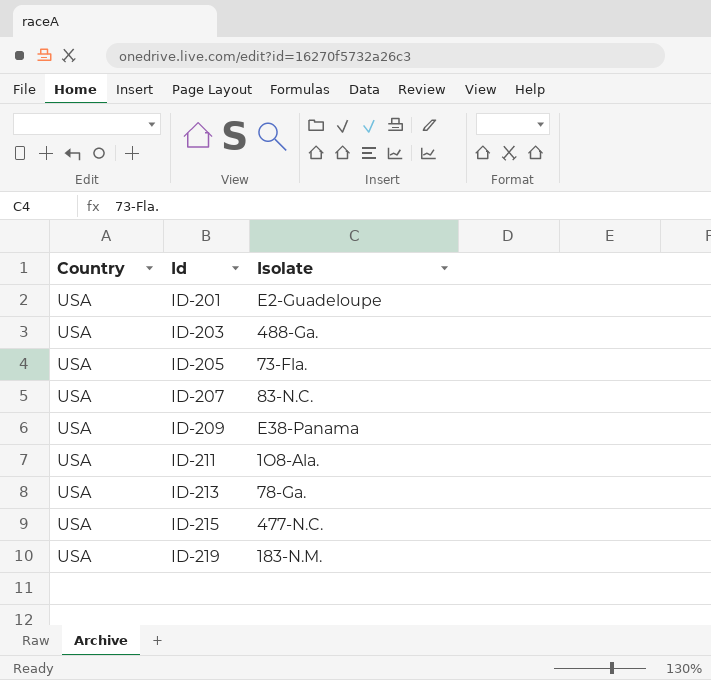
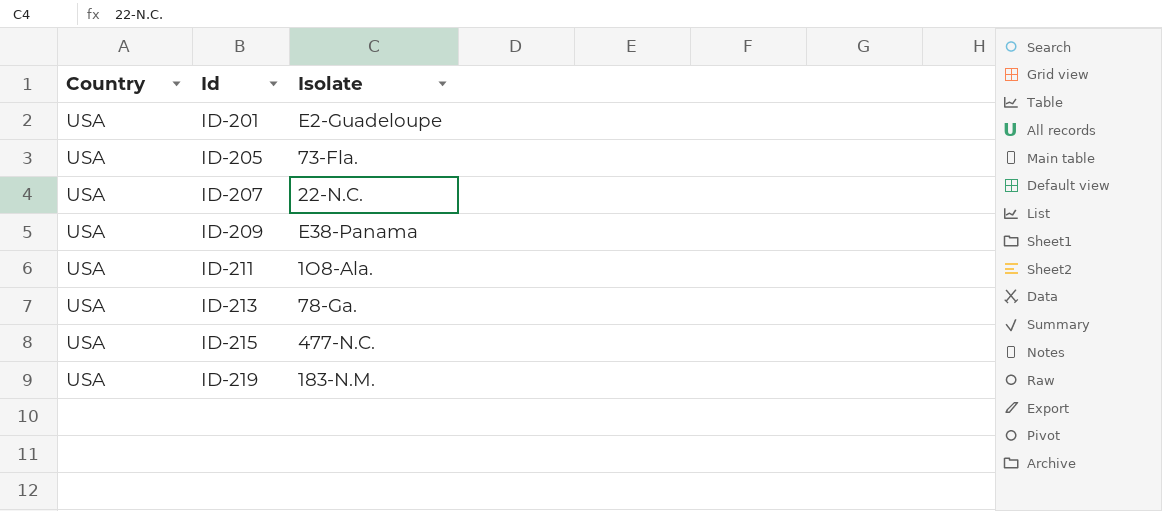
row ID-203: USA | 488-Ga. -> none
ID-207 | Isolate: 83-N.C. -> 22-N.C.

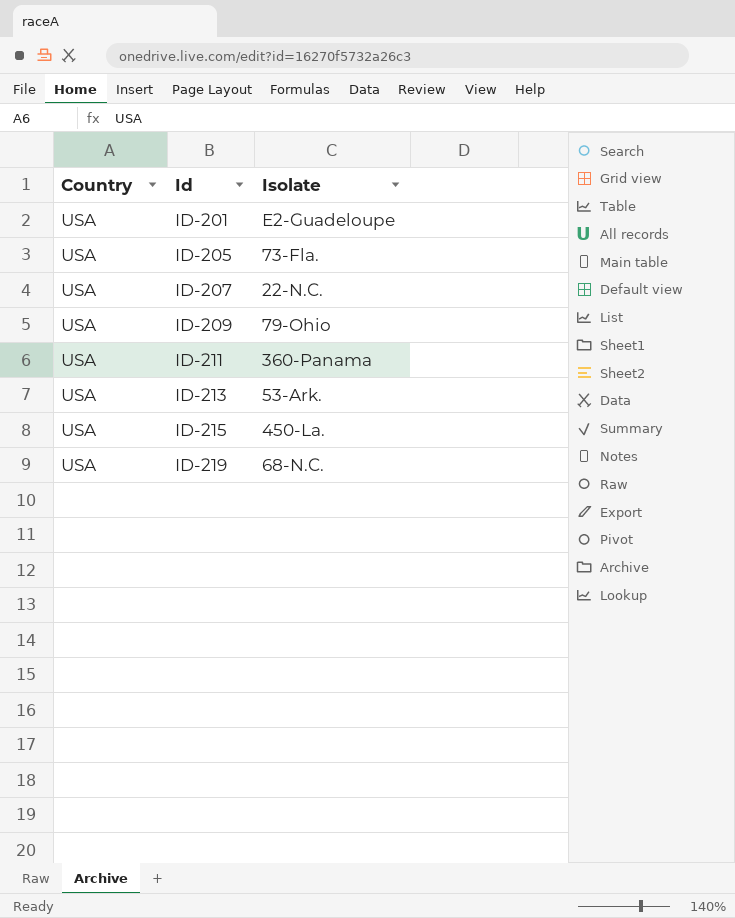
ID-209 | Isolate: E38-Panama -> 79-Ohio
ID-211 | Isolate: 1O8-Ala. -> 360-Panama
ID-213 | Isolate: 78-Ga. -> 53-Ark.
ID-215 | Isolate: 477-N.C. -> 450-La.
ID-219 | Isolate: 183-N.M. -> 68-N.C.

